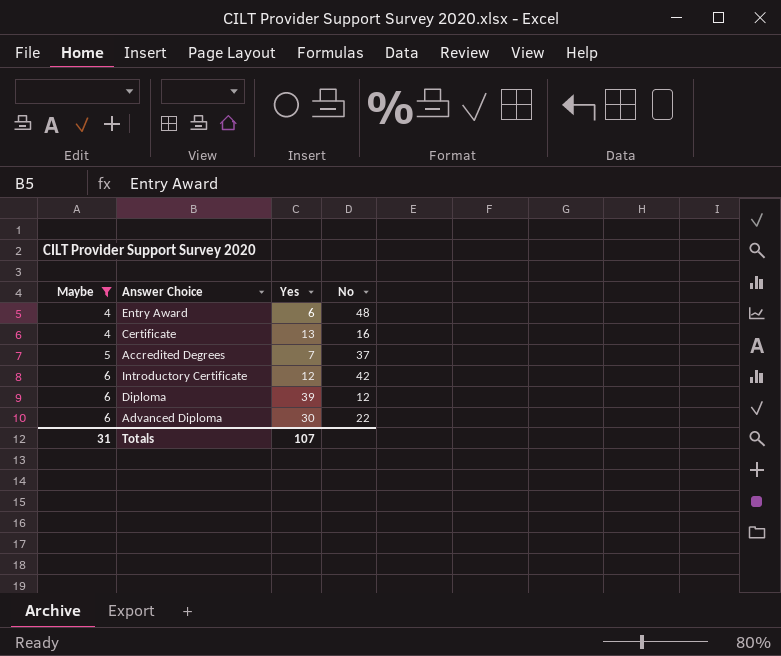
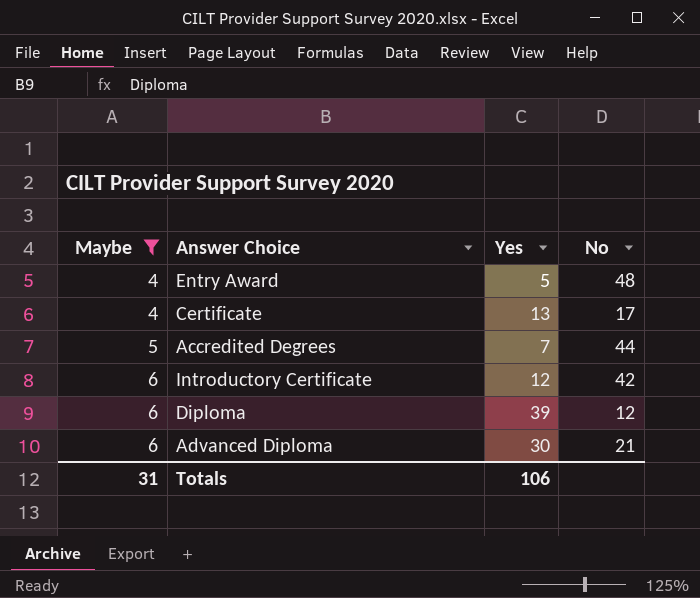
Entry Award | Yes: 6 -> 5
Certificate | No: 16 -> 17
Accredited Degrees | No: 37 -> 44
Advanced Diploma | No: 22 -> 21
Totals | Yes: 107 -> 106

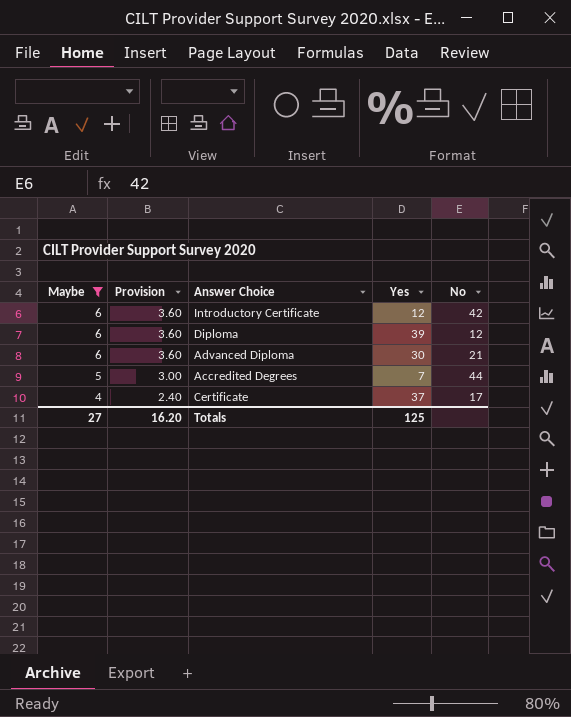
row order: Maybe ascending -> Maybe descending
column Provision | formula: none -> [Maybe] * 0.6
row Entry Award: 4 | 5 | 48 -> none
Certificate | Yes: 13 -> 37
Totals | Maybe: 31 -> 27
Totals | Yes: 106 -> 125

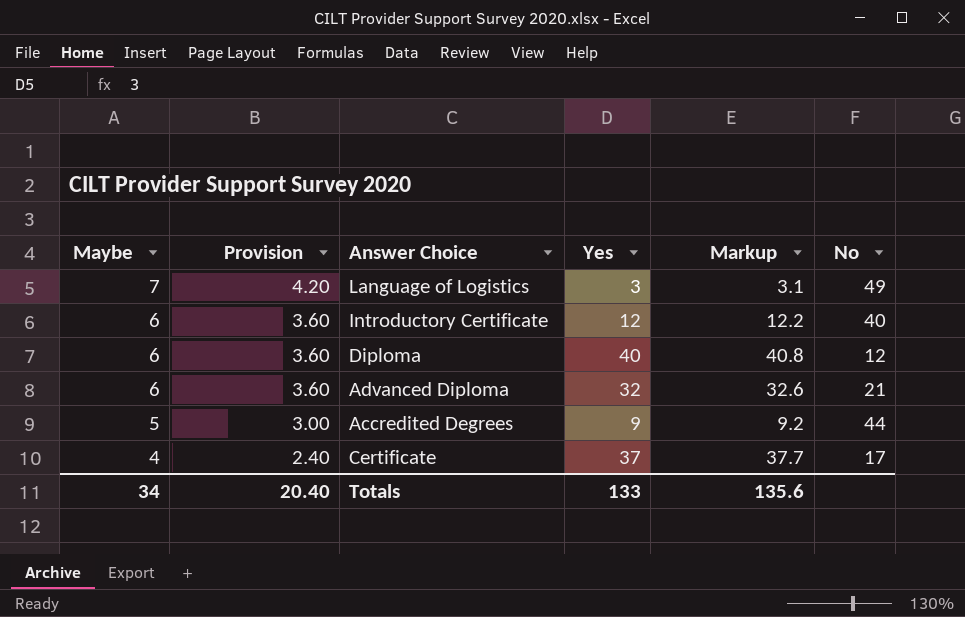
filter: Maybe != 7 -> none
column Markup | formula: none -> [Yes] * 1.02
Introductory Certificate | No: 42 -> 40
Diploma | Yes: 39 -> 40
Advanced Diploma | Yes: 30 -> 32
Accredited Degrees | Yes: 7 -> 9
Totals | Maybe: 27 -> 34
Totals | Provision: 16.20 -> 20.40
Totals | Yes: 125 -> 133

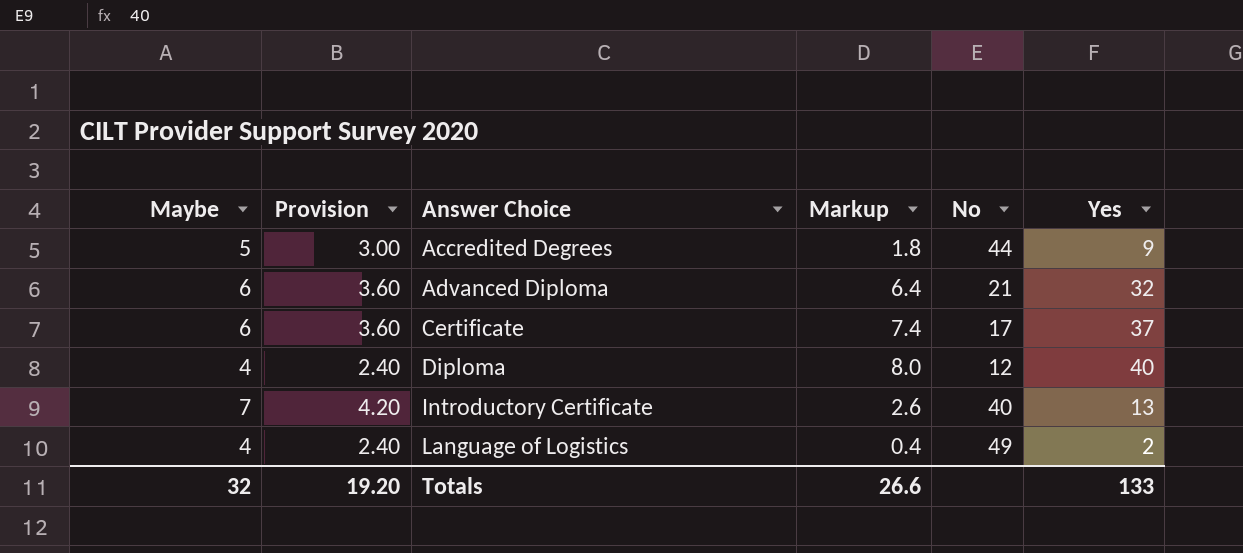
row order: Maybe descending -> Answer Choice ascending
column Markup | formula: [Yes] * 1.02 -> [Yes] * 0.2
column Yes | position: 4 -> 6
Certificate | Maybe: 4 -> 6
Certificate | Provision: 2.40 -> 3.60
Diploma | Maybe: 6 -> 4
Diploma | Provision: 3.60 -> 2.40
Introductory Certificate | Maybe: 6 -> 7
Introductory Certificate | Provision: 3.60 -> 4.20
Introductory Certificate | Yes: 12 -> 13
Language of Logistics | Maybe: 7 -> 4
Language of Logistics | Provision: 4.20 -> 2.40
Language of Logistics | Yes: 3 -> 2
Totals | Maybe: 34 -> 32
Totals | Provision: 20.40 -> 19.20
Totals | Markup: 135.6 -> 26.6

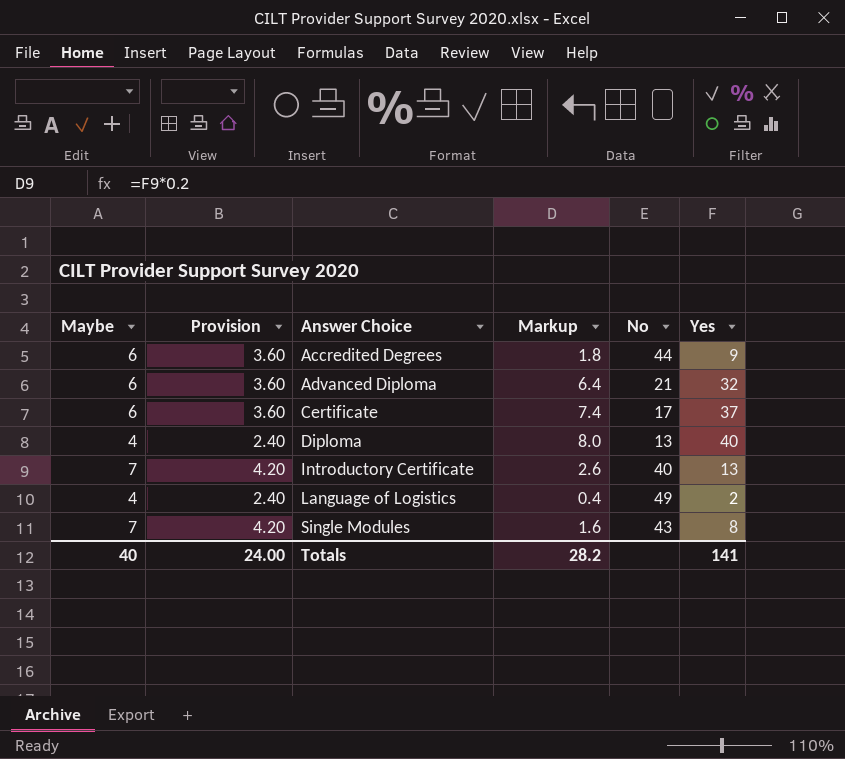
Accredited Degrees | Maybe: 5 -> 6
Accredited Degrees | Provision: 3.00 -> 3.60
Diploma | No: 12 -> 13
row Single Modules: none -> 7 | 4.20 | 1.6 | 43 | 8
Totals | Maybe: 32 -> 40
Totals | Provision: 19.20 -> 24.00
Totals | Markup: 26.6 -> 28.2
Totals | Yes: 133 -> 141

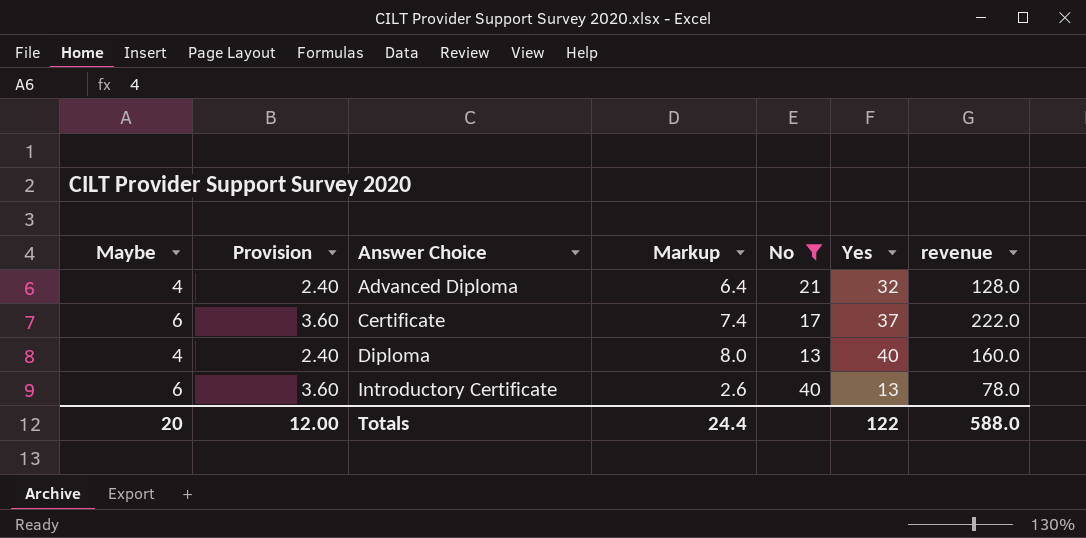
filter: none -> No <= 40
column revenue | formula: none -> [Maybe] * [Yes]
Advanced Diploma | Maybe: 6 -> 4
Advanced Diploma | Provision: 3.60 -> 2.40
Introductory Certificate | Maybe: 7 -> 6
Introductory Certificate | Provision: 4.20 -> 3.60
Totals | Maybe: 40 -> 20
Totals | Provision: 24.00 -> 12.00
Totals | Markup: 28.2 -> 24.4
Totals | Yes: 141 -> 122

